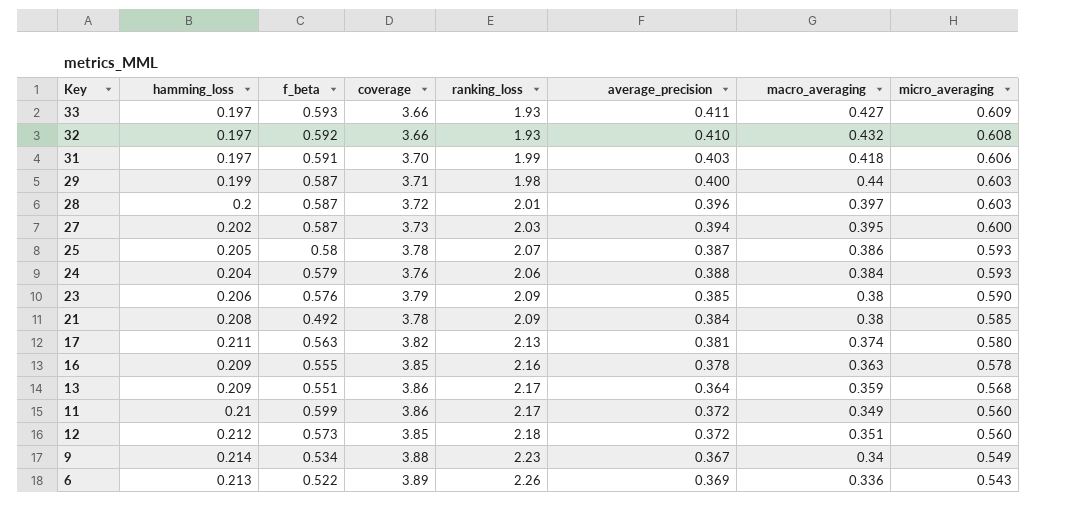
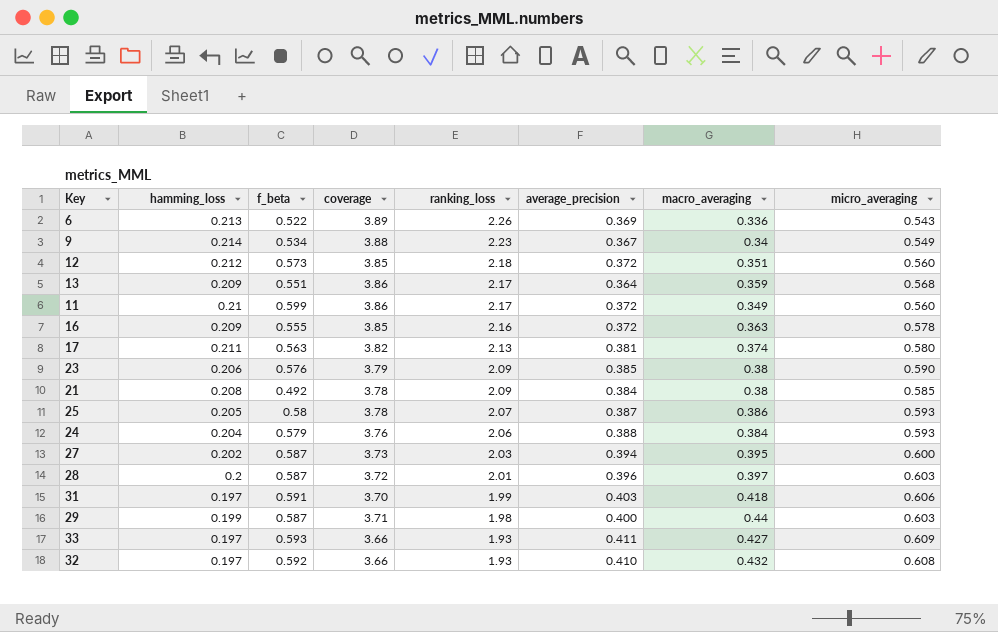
row order: micro_averaging descending -> ranking_loss descending
16 | average_precision: 0.378 -> 0.372

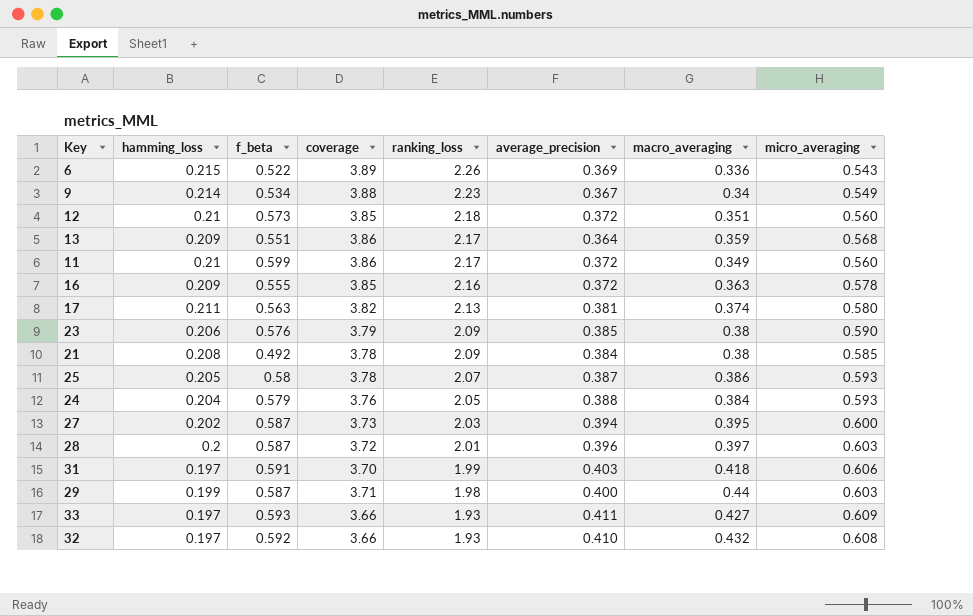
6 | hamming_loss: 0.213 -> 0.215
12 | hamming_loss: 0.212 -> 0.21
24 | ranking_loss: 2.06 -> 2.05

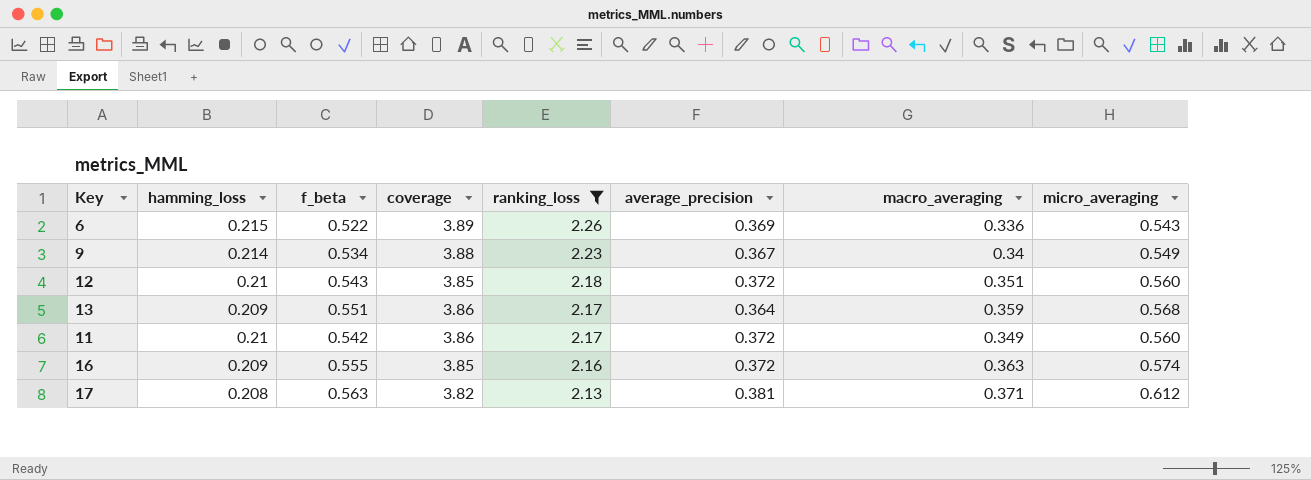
filter: none -> ranking_loss >= 2.13
12 | f_beta: 0.573 -> 0.543
11 | f_beta: 0.599 -> 0.542
16 | micro_averaging: 0.578 -> 0.574
17 | hamming_loss: 0.211 -> 0.208
17 | macro_averaging: 0.374 -> 0.371
17 | micro_averaging: 0.580 -> 0.612

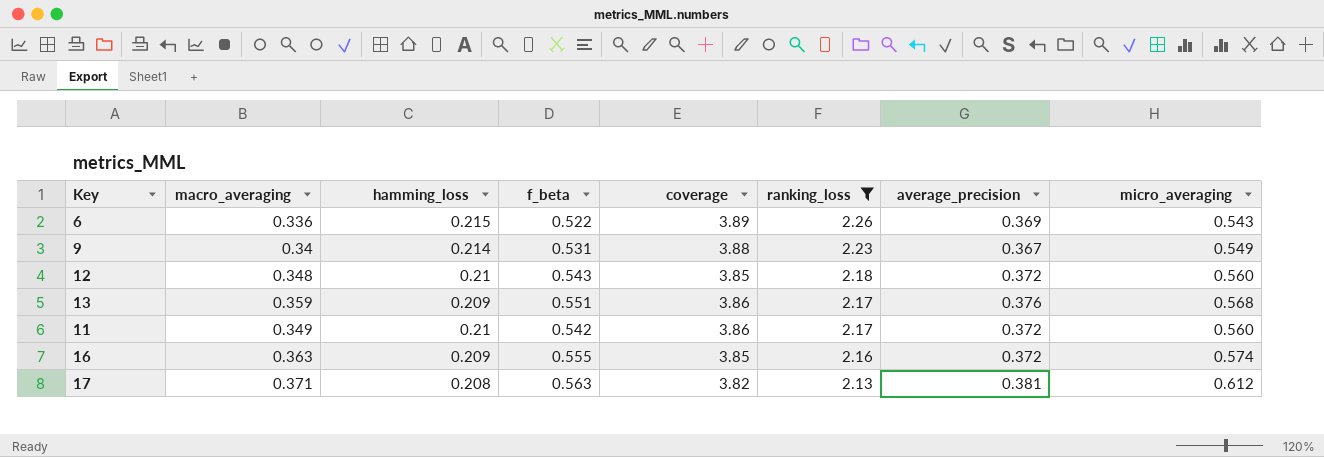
column macro_averaging | position: 7 -> 2
9 | f_beta: 0.534 -> 0.531
12 | macro_averaging: 0.351 -> 0.348
13 | average_precision: 0.364 -> 0.376

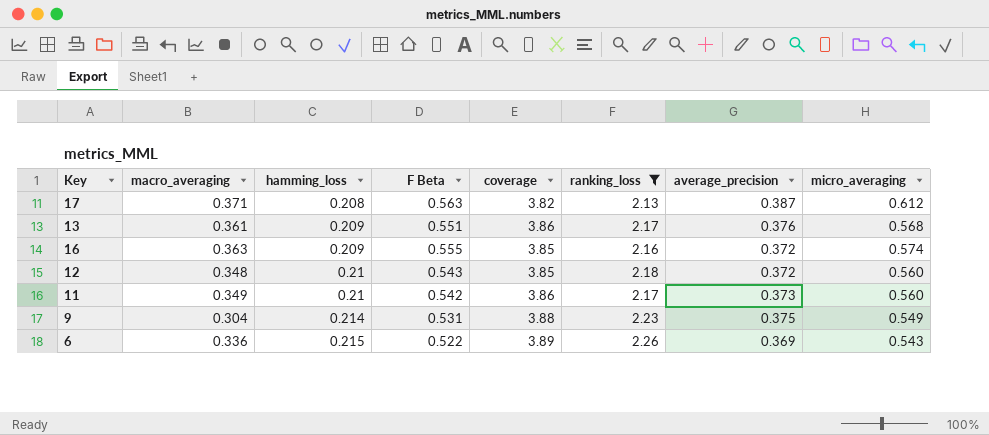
row order: ranking_loss descending -> hamming_loss ascending
column name: f_beta -> F Beta
17 | average_precision: 0.381 -> 0.387
13 | macro_averaging: 0.359 -> 0.361
11 | average_precision: 0.372 -> 0.373
9 | macro_averaging: 0.34 -> 0.304
9 | average_precision: 0.367 -> 0.375

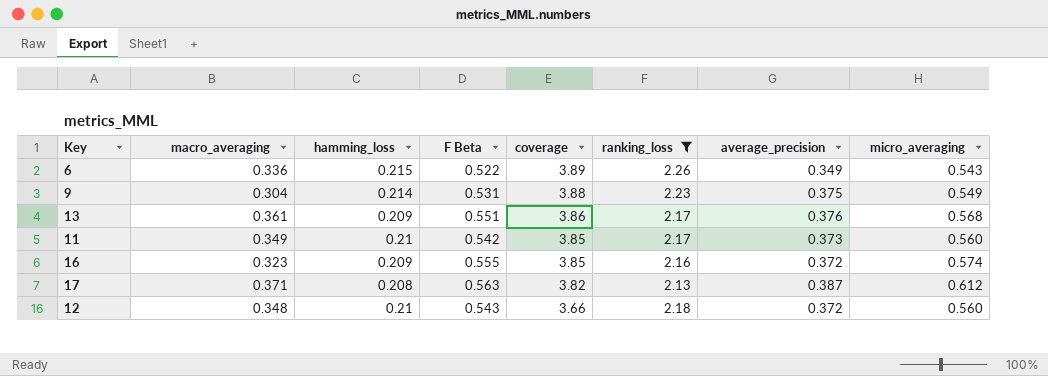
row order: hamming_loss ascending -> coverage descending
6 | average_precision: 0.369 -> 0.349
11 | coverage: 3.86 -> 3.85
16 | macro_averaging: 0.363 -> 0.323
12 | coverage: 3.85 -> 3.66

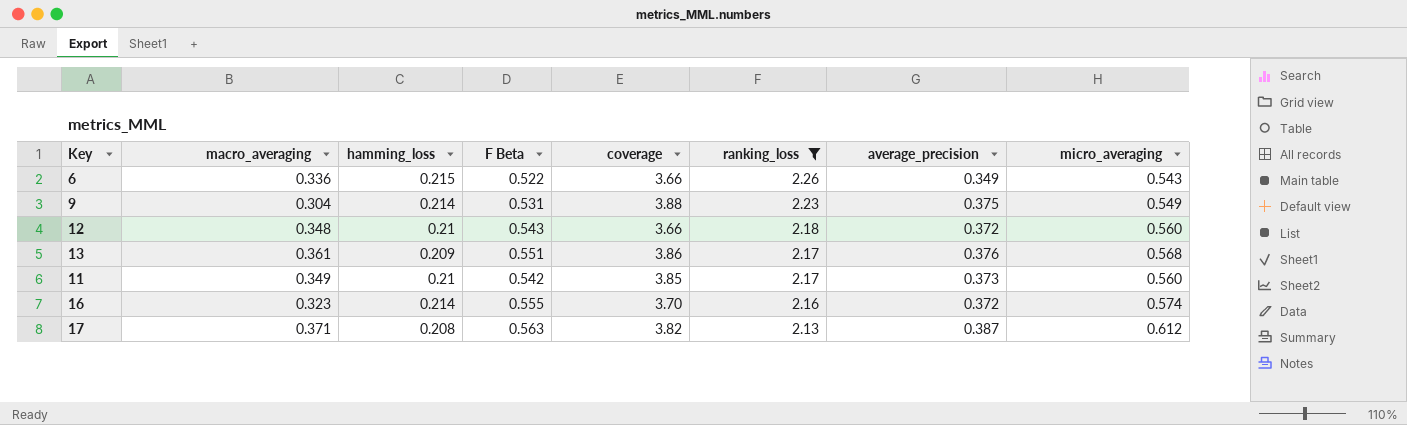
row order: coverage descending -> ranking_loss descending
6 | coverage: 3.89 -> 3.66
16 | hamming_loss: 0.209 -> 0.214
16 | coverage: 3.85 -> 3.70

